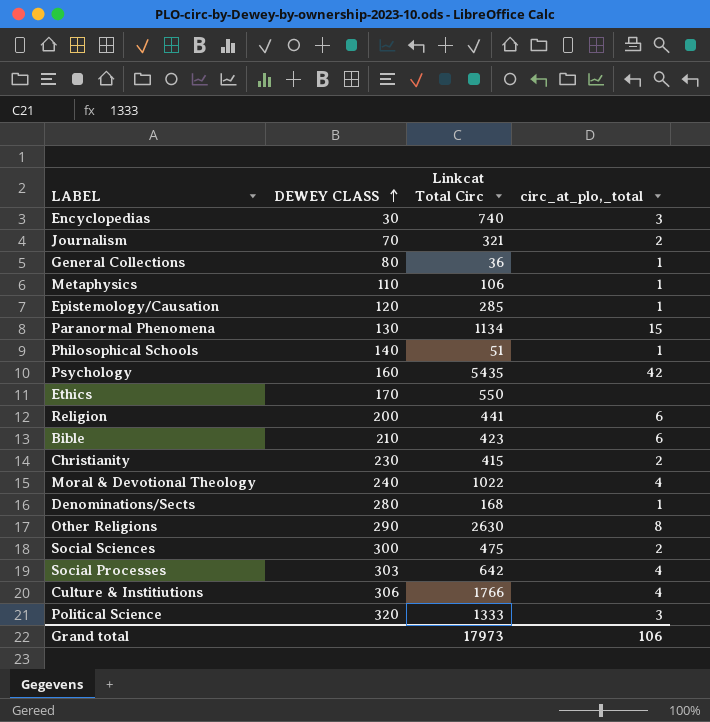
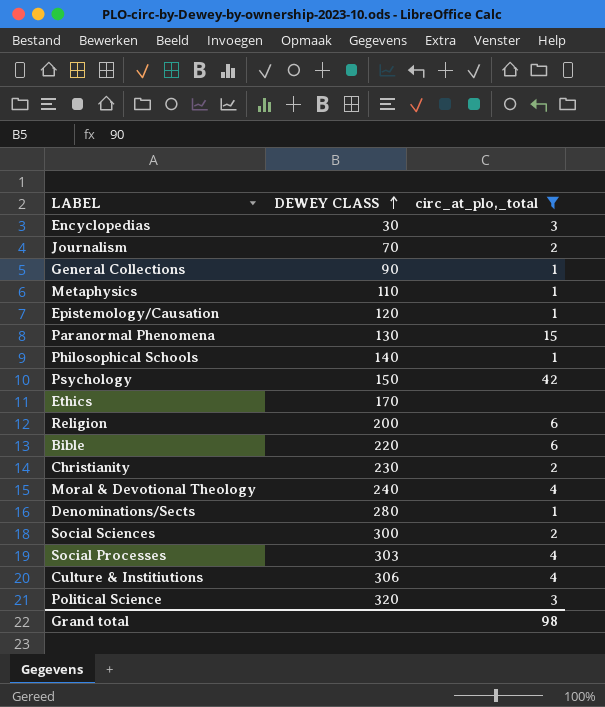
filter: none -> circ_at_plo,_total != 8
column Linkcat Total Circ | position: 3 -> none
General Collections | DEWEY CLASS: 80 -> 90
Psychology | DEWEY CLASS: 160 -> 150
Bible | DEWEY CLASS: 210 -> 220
Grand total | circ_at_plo,_total: 106 -> 98

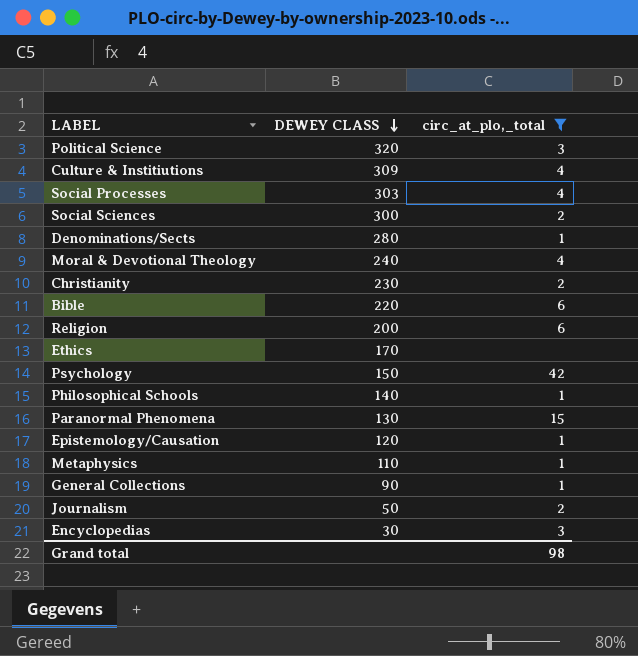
row order: DEWEY CLASS ascending -> DEWEY CLASS descending
Culture & Institiutions | DEWEY CLASS: 306 -> 309
Journalism | DEWEY CLASS: 70 -> 50

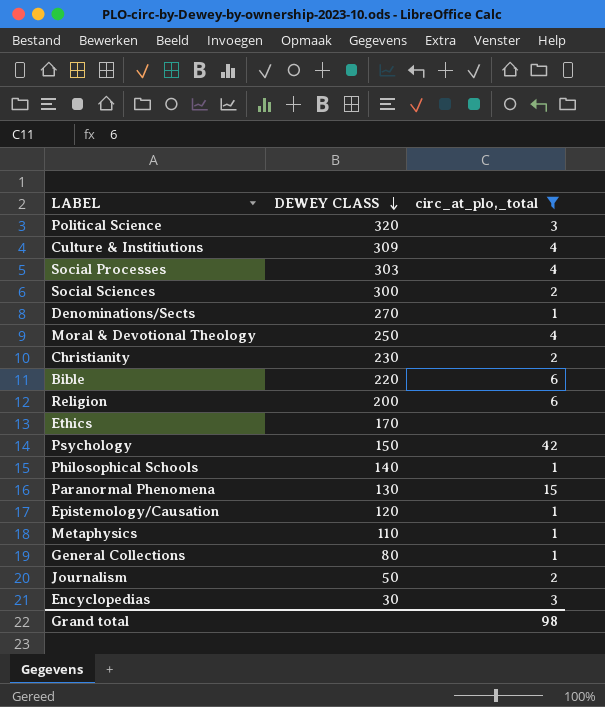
Denominations/Sects | DEWEY CLASS: 280 -> 270
Moral & Devotional Theology | DEWEY CLASS: 240 -> 250
General Collections | DEWEY CLASS: 90 -> 80

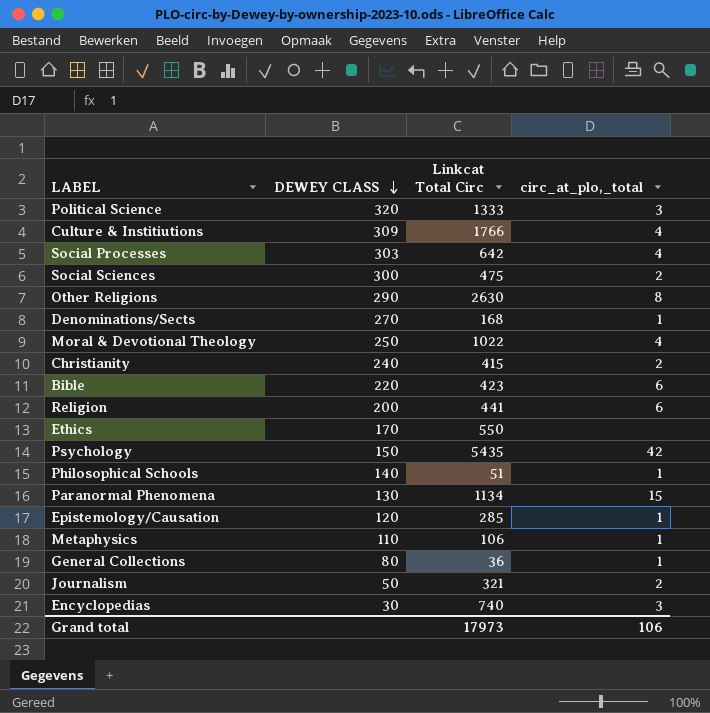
filter: circ_at_plo,_total != 8 -> none
column Linkcat Total Circ | position: none -> 3
Christianity | DEWEY CLASS: 230 -> 240
Grand total | circ_at_plo,_total: 98 -> 106

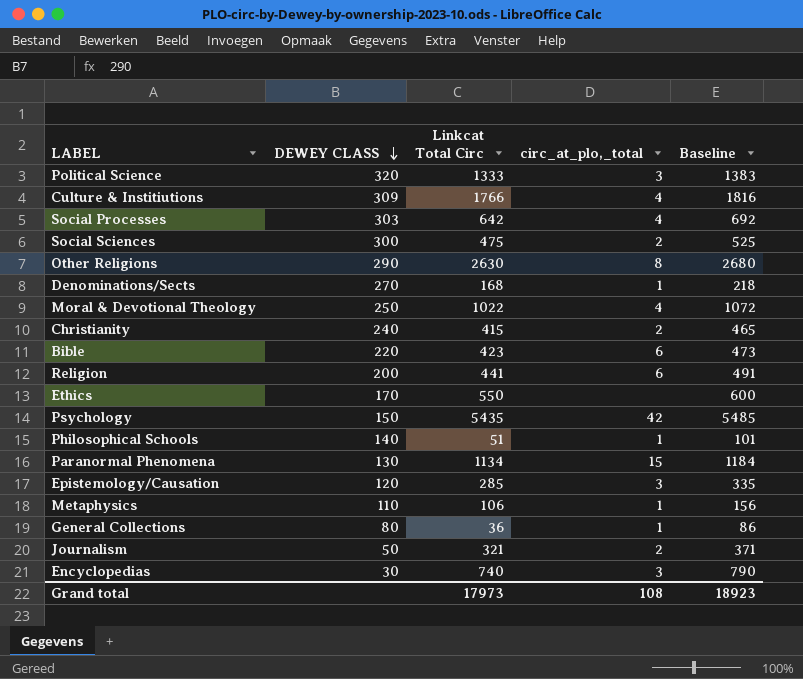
column Baseline | formula: none -> [Linkcat Total Circ] + 50
Epistemology/Causation | circ_at_plo,_total: 1 -> 3
Grand total | circ_at_plo,_total: 106 -> 108

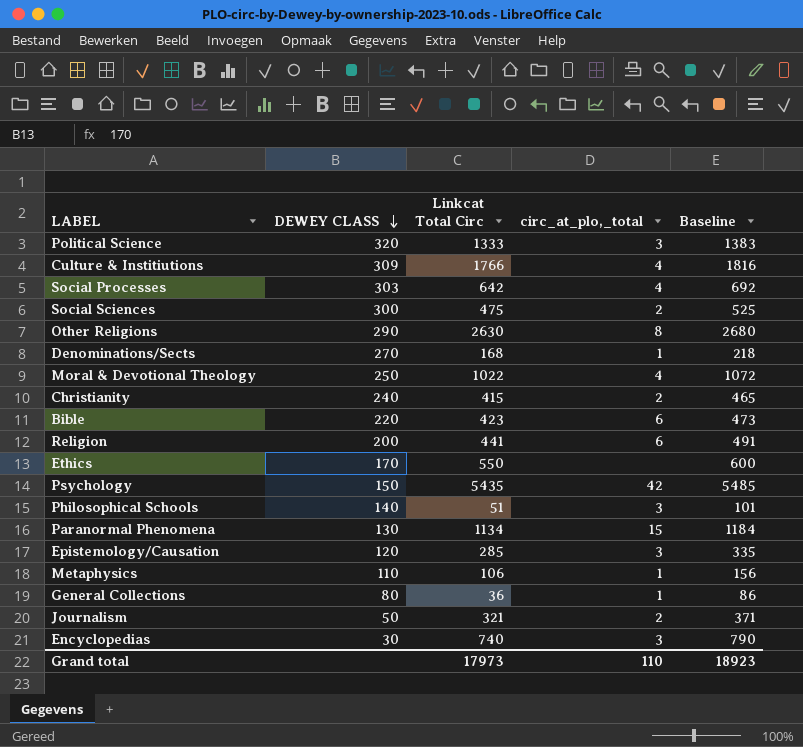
Philosophical Schools | circ_at_plo,_total: 1 -> 3
Grand total | circ_at_plo,_total: 108 -> 110

